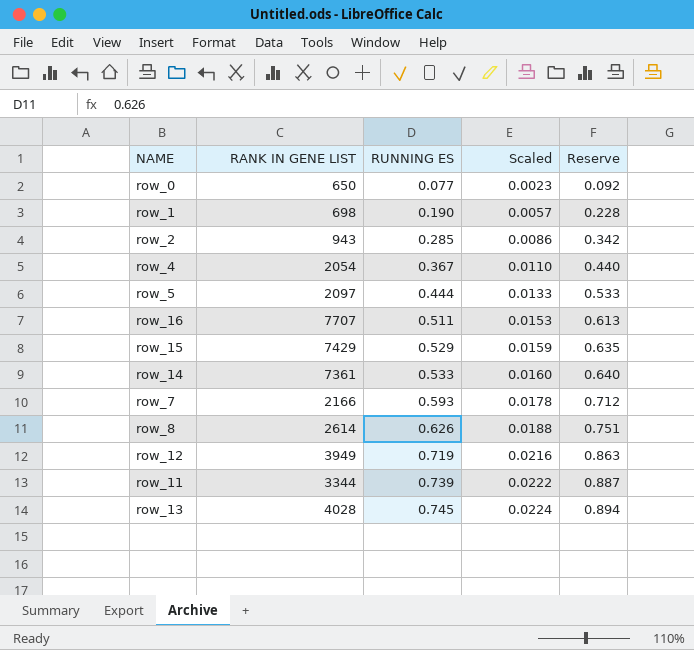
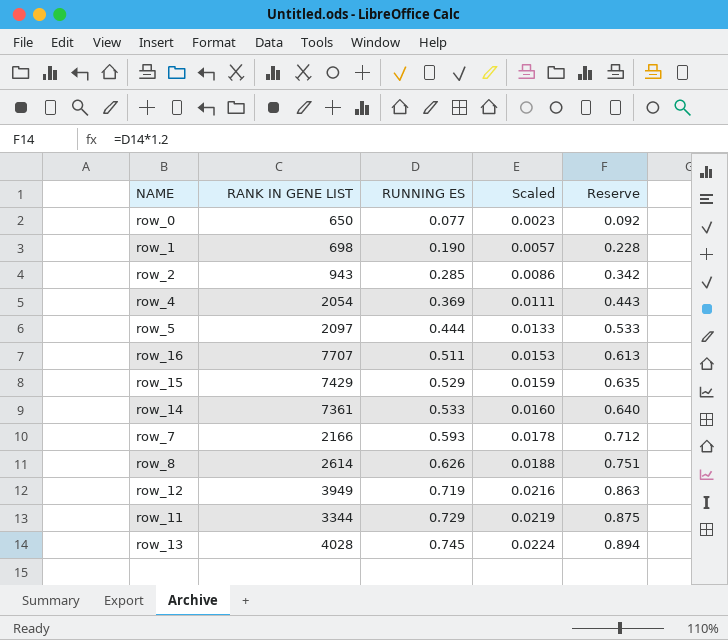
row_4 | RUNNING ES: 0.367 -> 0.369
row_4 | Scaled: 0.0110 -> 0.0111
row_4 | Reserve: 0.440 -> 0.443
row_11 | RUNNING ES: 0.739 -> 0.729
row_11 | Scaled: 0.0222 -> 0.0219
row_11 | Reserve: 0.887 -> 0.875

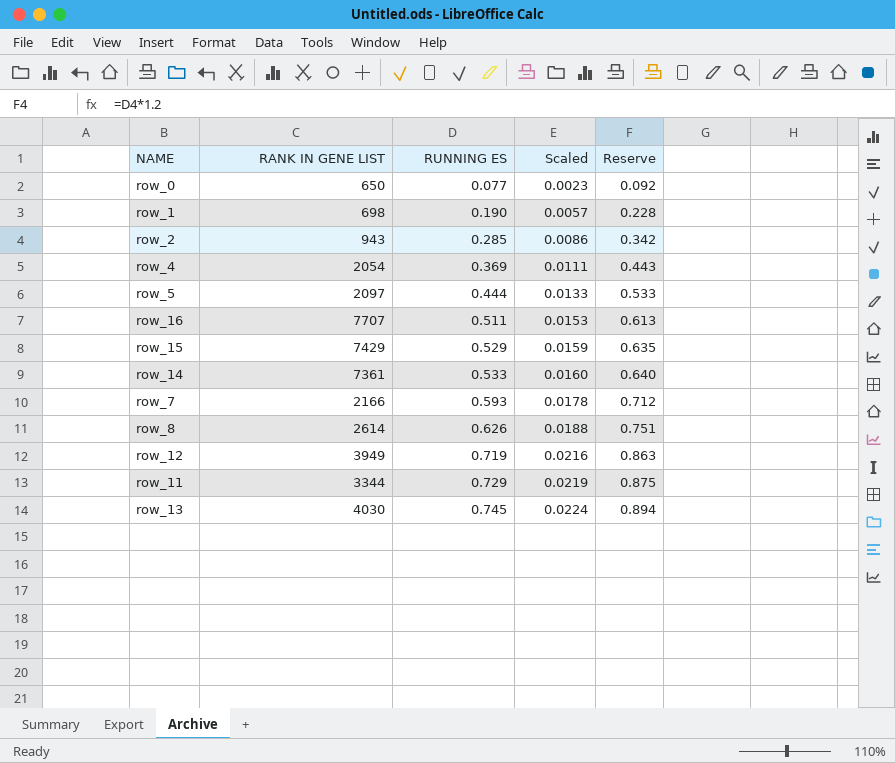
row_13 | RANK IN GENE LIST: 4028 -> 4030

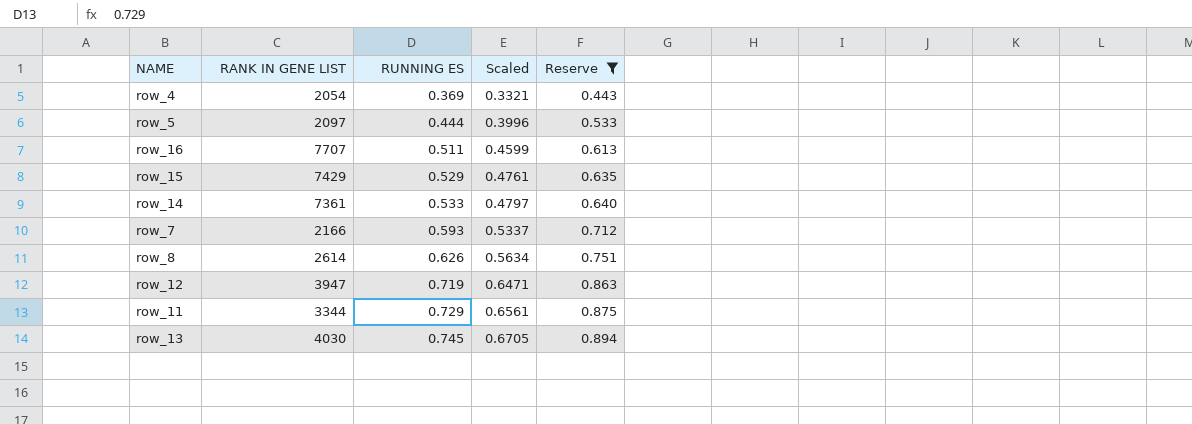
filter: none -> Reserve >= 0.443
column Scaled | formula: [RUNNING ES] * 0.03 -> [RUNNING ES] * 0.9
row_12 | RANK IN GENE LIST: 3949 -> 3947

